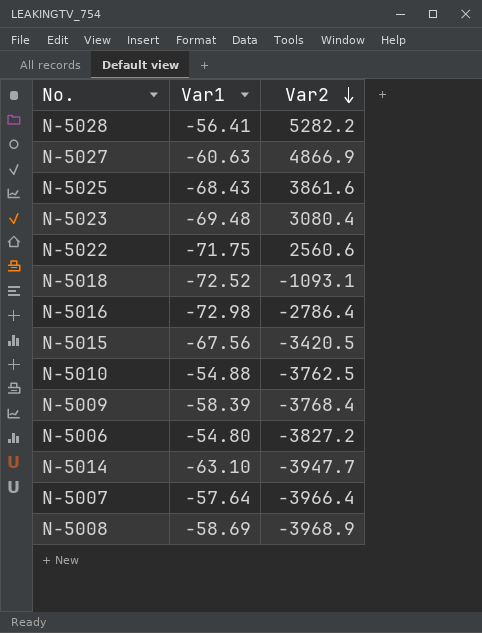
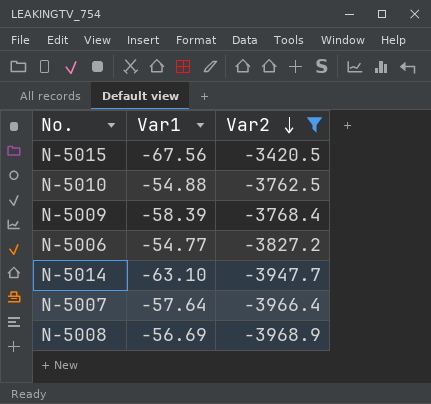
filter: none -> Var2 <= -3420.5
N-5006 | Var1: -54.80 -> -54.77
N-5008 | Var1: -58.69 -> -56.69

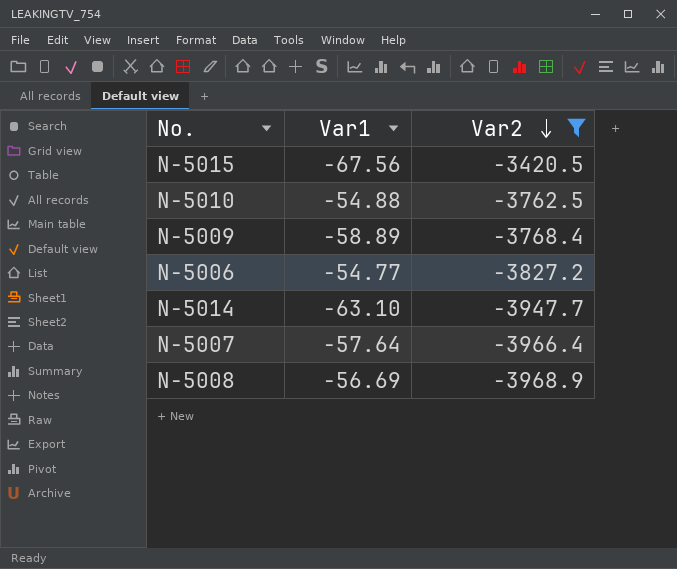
N-5009 | Var1: -58.39 -> -58.89

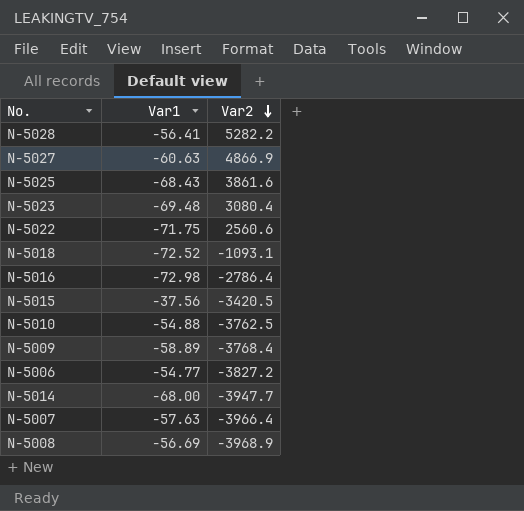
filter: Var2 <= -3420.5 -> none
N-5015 | Var1: -67.56 -> -37.56
N-5014 | Var1: -63.10 -> -68.00
N-5007 | Var1: -57.64 -> -57.63

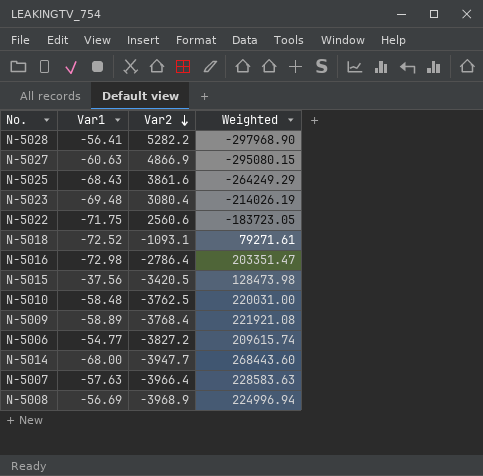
column Weighted | formula: none -> [Var1] * [Var2]
N-5010 | Var1: -54.88 -> -58.48

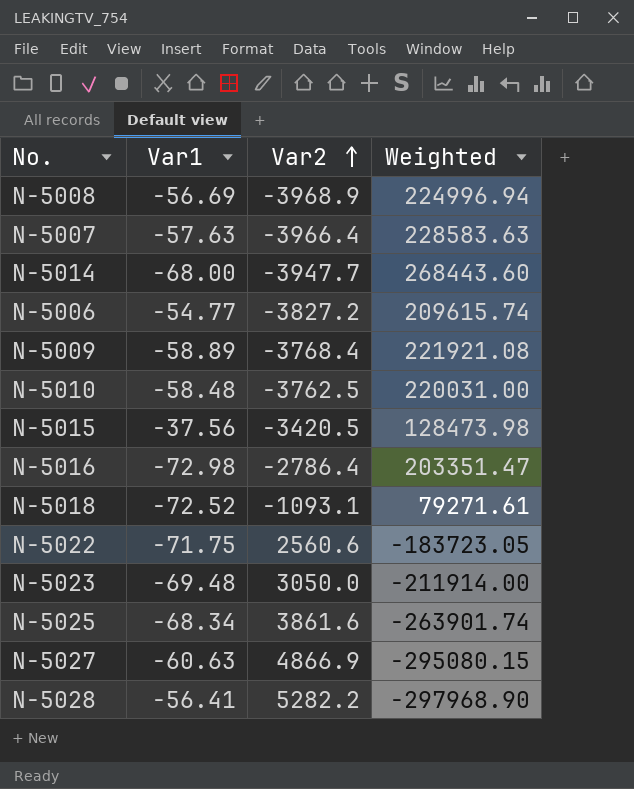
row order: Var2 descending -> Var2 ascending
N-5023 | Var2: 3080.4 -> 3050.0
N-5023 | Weighted: -214026.19 -> -211914.00
N-5025 | Var1: -68.43 -> -68.34
N-5025 | Weighted: -264249.29 -> -263901.74

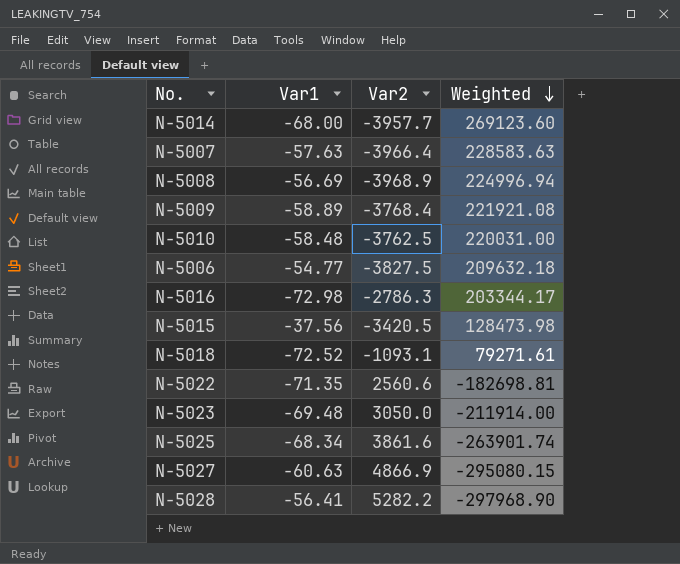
row order: Var2 ascending -> Weighted descending
N-5014 | Var2: -3947.7 -> -3957.7
N-5014 | Weighted: 268443.60 -> 269123.60
N-5006 | Var2: -3827.2 -> -3827.5
N-5006 | Weighted: 209615.74 -> 209632.18
N-5016 | Var2: -2786.4 -> -2786.3
N-5016 | Weighted: 203351.47 -> 203344.17
N-5022 | Var1: -71.75 -> -71.35
N-5022 | Weighted: -183723.05 -> -182698.81

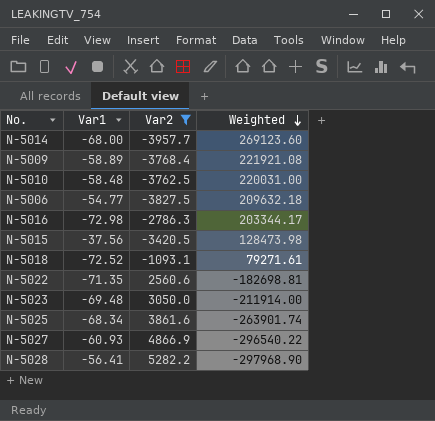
filter: none -> Var2 >= -3957.7
N-5027 | Var1: -60.63 -> -60.93
N-5027 | Weighted: -295080.15 -> -296540.22

